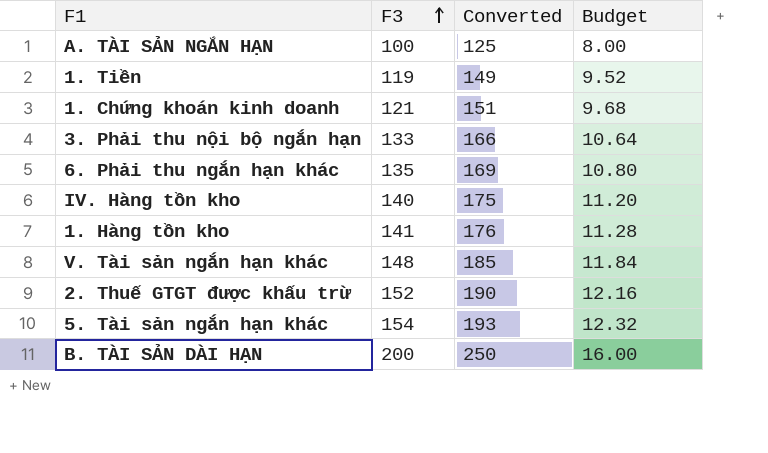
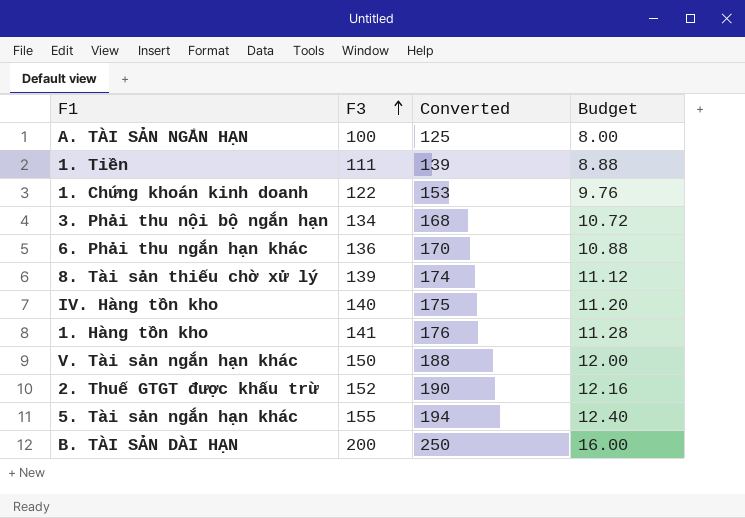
1. Tiền | F3: 119 -> 111
1. Tiền | Converted: 149 -> 139
1. Tiền | Budget: 9.52 -> 8.88
1. Chứng khoán kinh doanh | F3: 121 -> 122
1. Chứng khoán kinh doanh | Converted: 151 -> 153
1. Chứng khoán kinh doanh | Budget: 9.68 -> 9.76
3. Phải thu nội bộ ngắn hạn | F3: 133 -> 134
3. Phải thu nội bộ ngắn hạn | Converted: 166 -> 168
3. Phải thu nội bộ ngắn hạn | Budget: 10.64 -> 10.72
6. Phải thu ngắn hạn khác | F3: 135 -> 136
6. Phải thu ngắn hạn khác | Converted: 169 -> 170
6. Phải thu ngắn hạn khác | Budget: 10.80 -> 10.88
row 8. Tài sản thiếu chờ xử lý: none -> 139 | 174 | 11.12
V. Tài sản ngắn hạn khác | F3: 148 -> 150
V. Tài sản ngắn hạn khác | Converted: 185 -> 188
V. Tài sản ngắn hạn khác | Budget: 11.84 -> 12.00
5. Tài sản ngắn hạn khác | F3: 154 -> 155
5. Tài sản ngắn hạn khác | Converted: 193 -> 194
5. Tài sản ngắn hạn khác | Budget: 12.32 -> 12.40

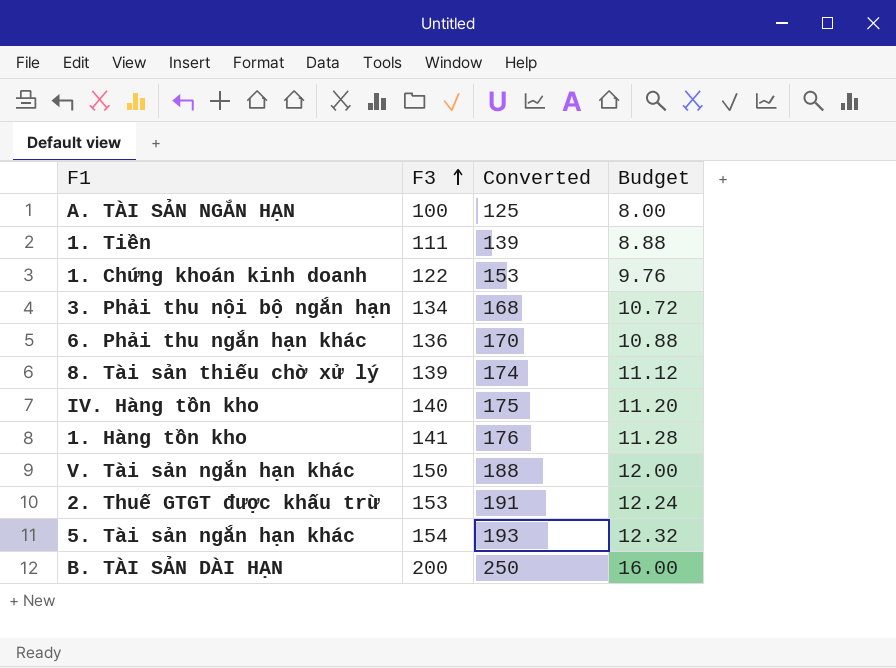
2. Thuế GTGT được khấu trừ | F3: 152 -> 153
2. Thuế GTGT được khấu trừ | Converted: 190 -> 191
2. Thuế GTGT được khấu trừ | Budget: 12.16 -> 12.24
5. Tài sản ngắn hạn khác | F3: 155 -> 154
5. Tài sản ngắn hạn khác | Converted: 194 -> 193
5. Tài sản ngắn hạn khác | Budget: 12.40 -> 12.32

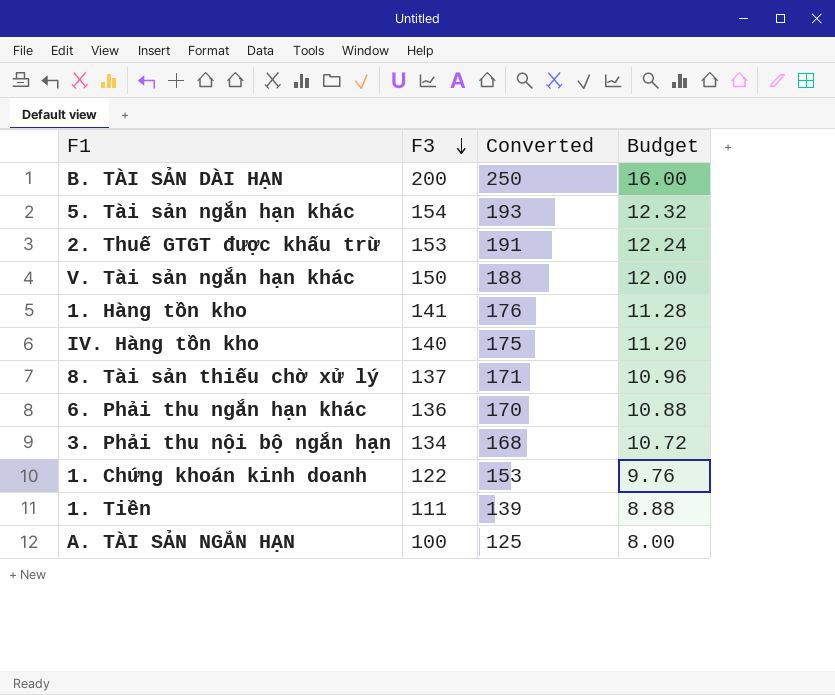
row order: F3 ascending -> F3 descending
8. Tài sản thiếu chờ xử lý | F3: 139 -> 137
8. Tài sản thiếu chờ xử lý | Converted: 174 -> 171
8. Tài sản thiếu chờ xử lý | Budget: 11.12 -> 10.96

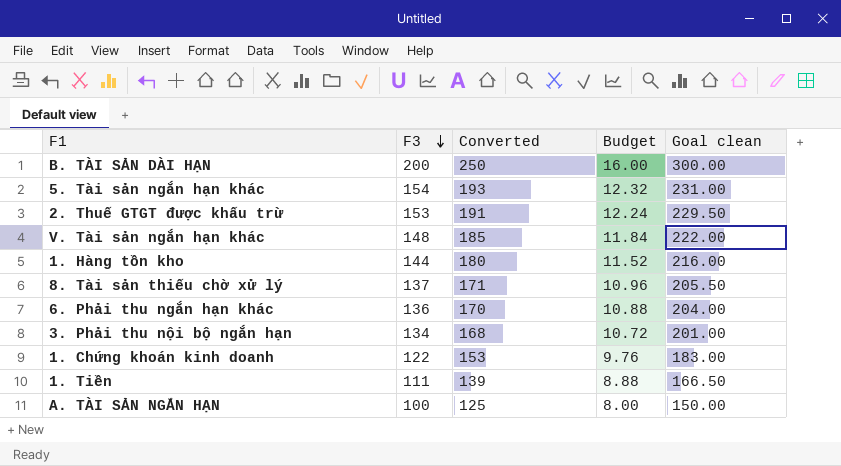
column Goal clean | formula: none -> [F3] * 1.5
row IV. Hàng tồn kho: 140 | 175 | 11.20 -> none
V. Tài sản ngắn hạn khác | F3: 150 -> 148
V. Tài sản ngắn hạn khác | Converted: 188 -> 185
V. Tài sản ngắn hạn khác | Budget: 12.00 -> 11.84
1. Hàng tồn kho | F3: 141 -> 144
1. Hàng tồn kho | Converted: 176 -> 180
1. Hàng tồn kho | Budget: 11.28 -> 11.52

